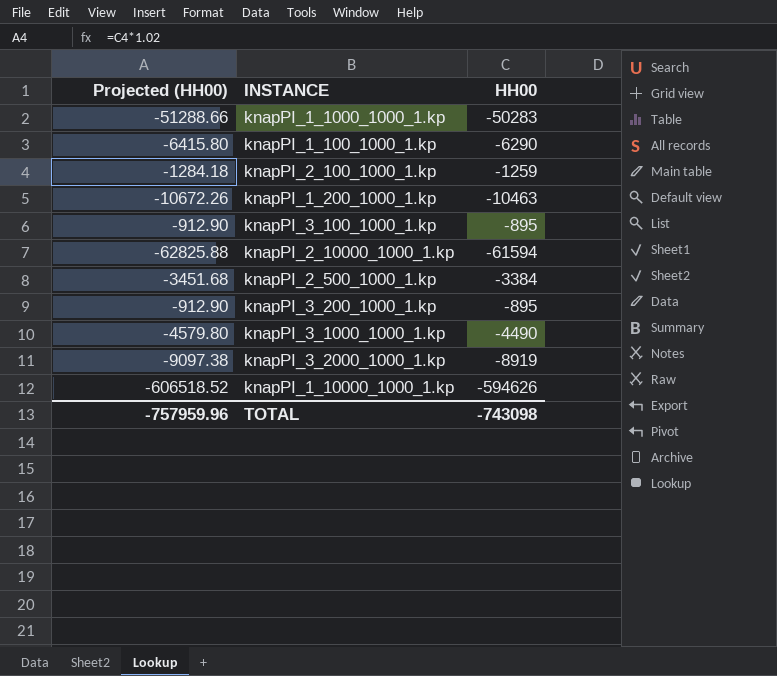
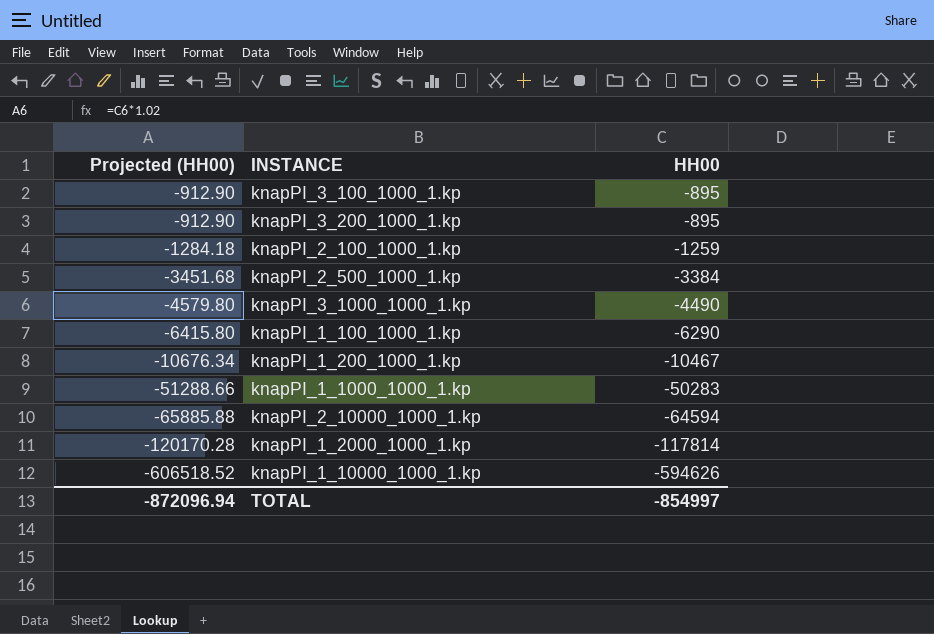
row order: none -> Projected (HH00) descending
row knapPI_3_2000_1000_1.kp: -9097.38 | -8919 -> none
knapPI_1_200_1000_1.kp | Projected (HH00): -10672.26 -> -10676.34
knapPI_1_200_1000_1.kp | HH00: -10463 -> -10467
knapPI_2_10000_1000_1.kp | Projected (HH00): -62825.88 -> -65885.88
knapPI_2_10000_1000_1.kp | HH00: -61594 -> -64594
row knapPI_1_2000_1000_1.kp: none -> -120170.28 | -117814
TOTAL | Projected (HH00): -757959.96 -> -872096.94
TOTAL | HH00: -743098 -> -854997

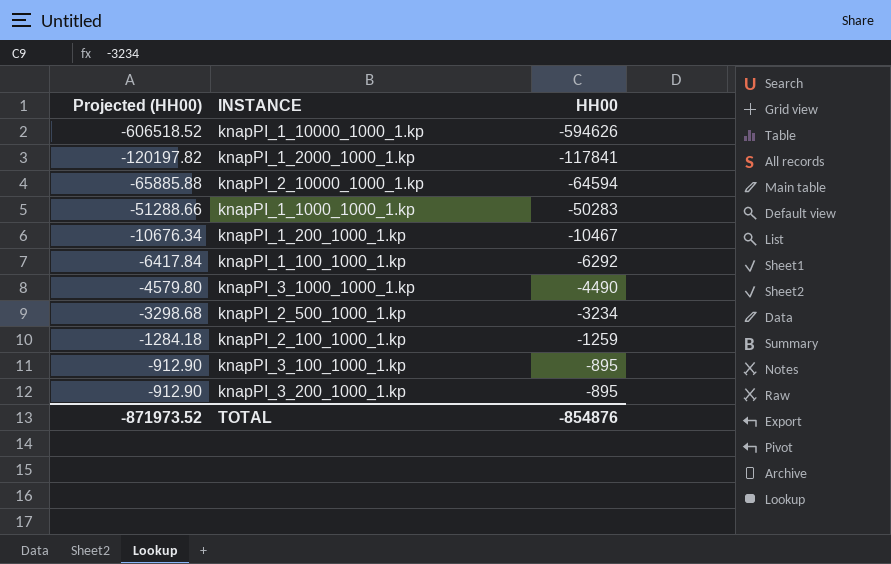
row order: Projected (HH00) descending -> Projected (HH00) ascending
knapPI_1_2000_1000_1.kp | Projected (HH00): -120170.28 -> -120197.82
knapPI_1_2000_1000_1.kp | HH00: -117814 -> -117841
knapPI_1_100_1000_1.kp | Projected (HH00): -6415.80 -> -6417.84
knapPI_1_100_1000_1.kp | HH00: -6290 -> -6292
knapPI_2_500_1000_1.kp | Projected (HH00): -3451.68 -> -3298.68
knapPI_2_500_1000_1.kp | HH00: -3384 -> -3234
TOTAL | Projected (HH00): -872096.94 -> -871973.52
TOTAL | HH00: -854997 -> -854876

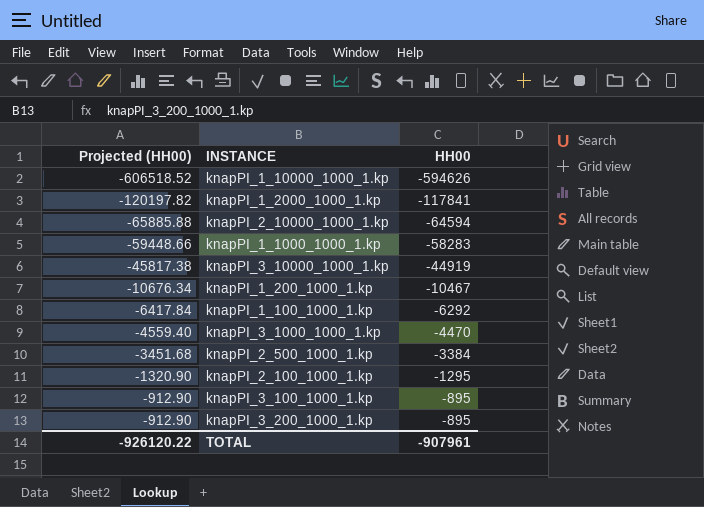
knapPI_1_1000_1000_1.kp | Projected (HH00): -51288.66 -> -59448.66
knapPI_1_1000_1000_1.kp | HH00: -50283 -> -58283
row knapPI_3_10000_1000_1.kp: none -> -45817.38 | -44919
knapPI_3_1000_1000_1.kp | Projected (HH00): -4579.80 -> -4559.40
knapPI_3_1000_1000_1.kp | HH00: -4490 -> -4470
knapPI_2_500_1000_1.kp | Projected (HH00): -3298.68 -> -3451.68
knapPI_2_500_1000_1.kp | HH00: -3234 -> -3384
knapPI_2_100_1000_1.kp | Projected (HH00): -1284.18 -> -1320.90
knapPI_2_100_1000_1.kp | HH00: -1259 -> -1295
TOTAL | Projected (HH00): -871973.52 -> -926120.22
TOTAL | HH00: -854876 -> -907961

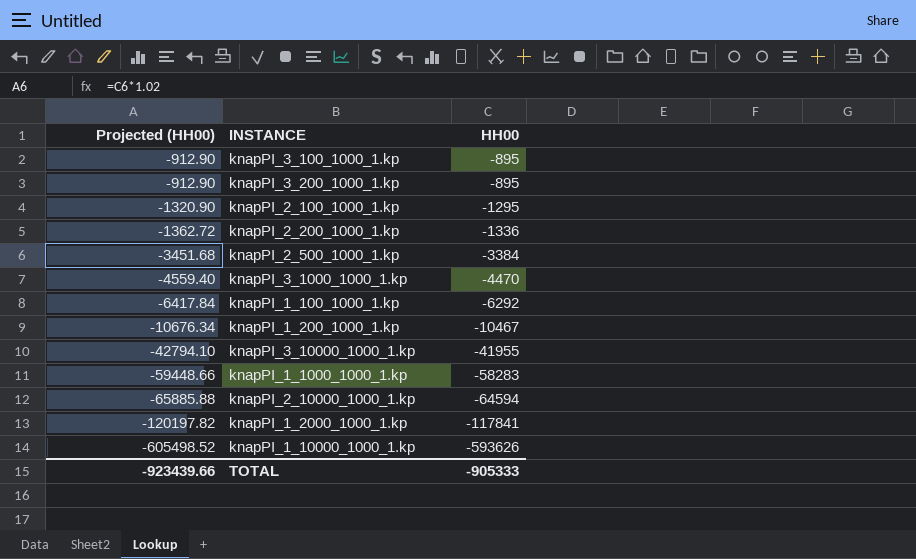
row order: Projected (HH00) ascending -> Projected (HH00) descending
row knapPI_2_200_1000_1.kp: none -> -1362.72 | -1336
knapPI_3_10000_1000_1.kp | Projected (HH00): -45817.38 -> -42794.10
knapPI_3_10000_1000_1.kp | HH00: -44919 -> -41955
knapPI_1_10000_1000_1.kp | Projected (HH00): -606518.52 -> -605498.52
knapPI_1_10000_1000_1.kp | HH00: -594626 -> -593626
TOTAL | Projected (HH00): -926120.22 -> -923439.66
TOTAL | HH00: -907961 -> -905333

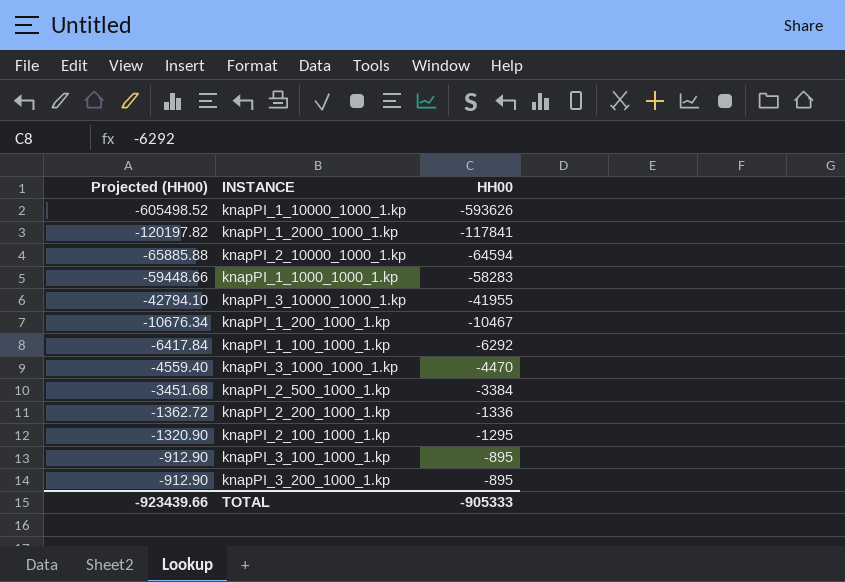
row order: Projected (HH00) descending -> Projected (HH00) ascending

